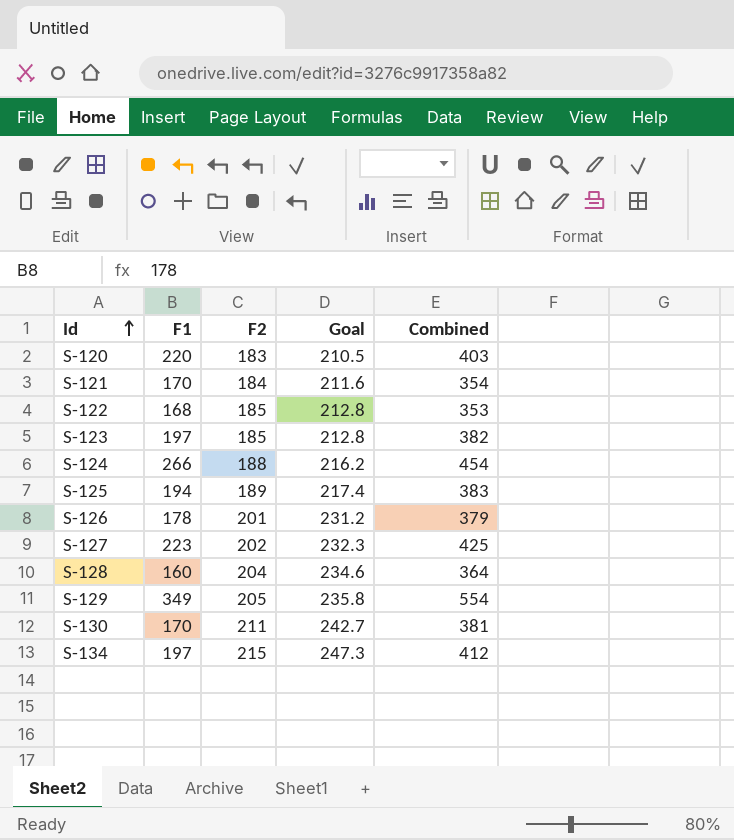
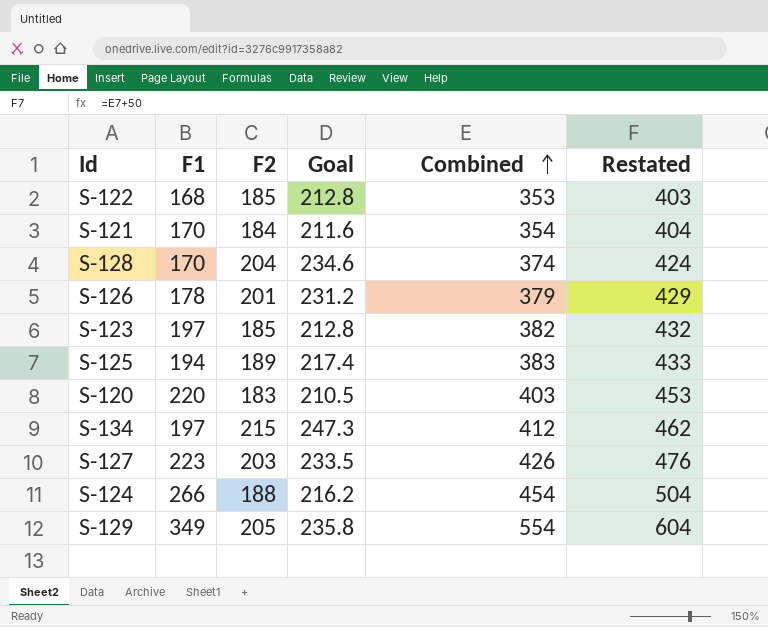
row order: Id ascending -> Combined ascending
column Restated | formula: none -> [Combined] + 50
row S-130: 170 | 211 | 242.7 | 381 -> none
S-128 | F1: 160 -> 170
S-128 | Combined: 364 -> 374
S-127 | F2: 202 -> 203
S-127 | Goal: 232.3 -> 233.5
S-127 | Combined: 425 -> 426

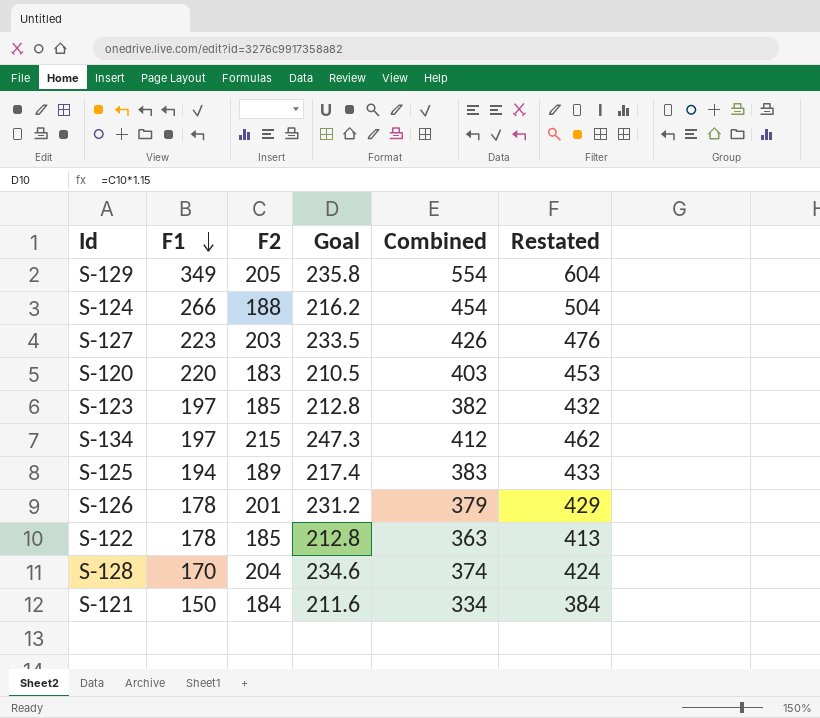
row order: Combined ascending -> F1 descending
S-122 | F1: 168 -> 178
S-122 | Combined: 353 -> 363
S-122 | Restated: 403 -> 413
S-121 | F1: 170 -> 150
S-121 | Combined: 354 -> 334
S-121 | Restated: 404 -> 384

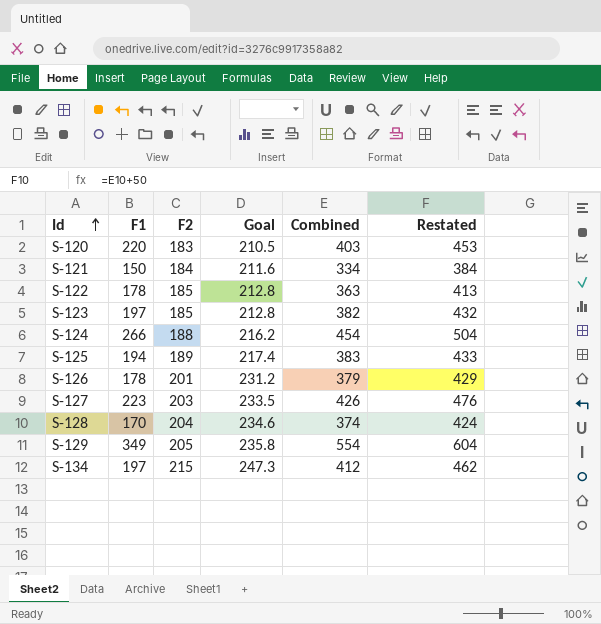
row order: F1 descending -> Id ascending

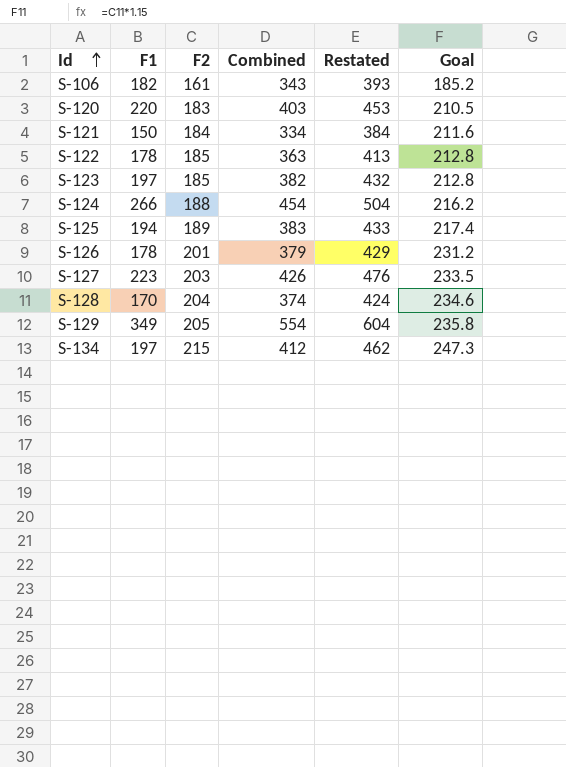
column Goal | position: 4 -> 6
row S-106: none -> 182 | 161 | 343 | 393 | 185.2

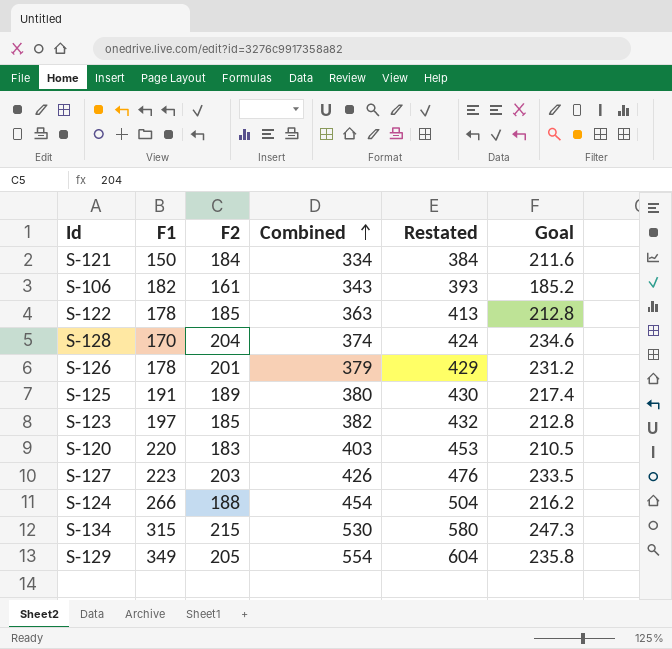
row order: Id ascending -> Combined ascending
S-125 | F1: 194 -> 191
S-125 | Combined: 383 -> 380
S-125 | Restated: 433 -> 430
S-134 | F1: 197 -> 315
S-134 | Combined: 412 -> 530
S-134 | Restated: 462 -> 580

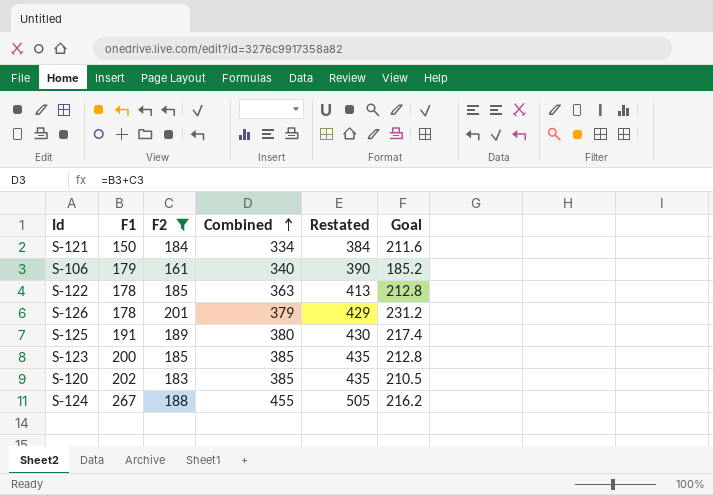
filter: none -> F2 <= 201
S-106 | F1: 182 -> 179
S-106 | Combined: 343 -> 340
S-106 | Restated: 393 -> 390
S-123 | F1: 197 -> 200
S-123 | Combined: 382 -> 385
S-123 | Restated: 432 -> 435
S-120 | F1: 220 -> 202
S-120 | Combined: 403 -> 385
S-120 | Restated: 453 -> 435
S-124 | F1: 266 -> 267
S-124 | Combined: 454 -> 455
S-124 | Restated: 504 -> 505

